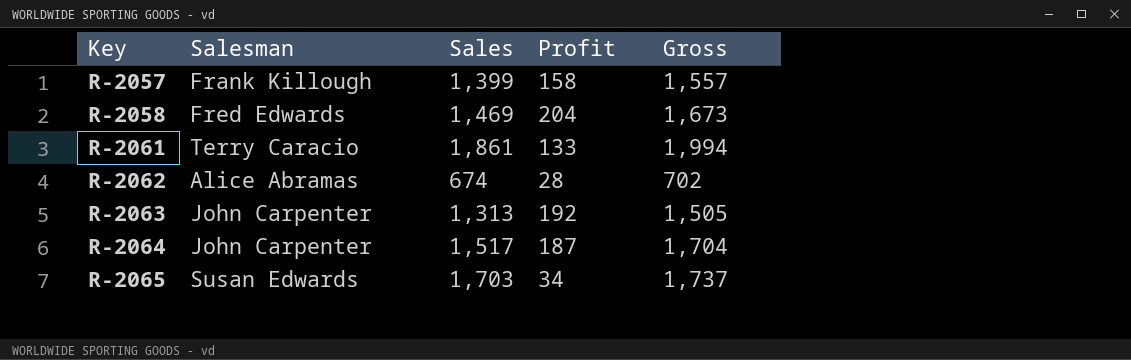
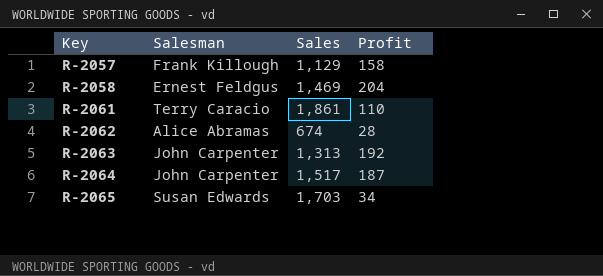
column Gross | formula: [Sales] + [Profit] -> none
R-2057 | Sales: 1,399 -> 1,129
R-2058 | Salesman: Fred Edwards -> Ernest Feldgus
R-2061 | Profit: 133 -> 110

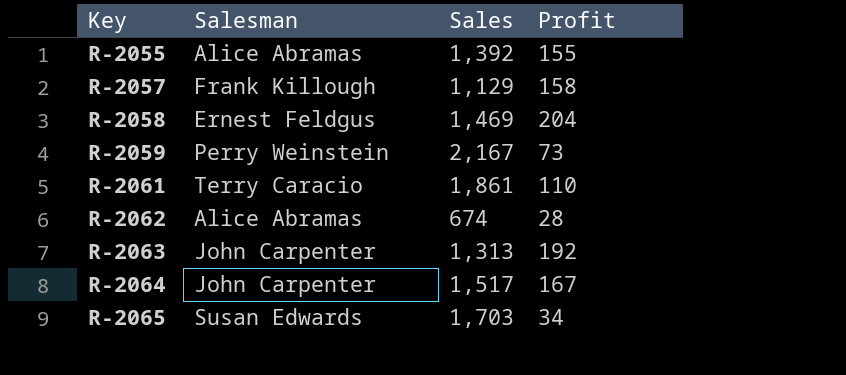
row R-2055: none -> Alice Abramas | 1,392 | 155
row R-2059: none -> Perry Weinstein | 2,167 | 73
R-2064 | Profit: 187 -> 167

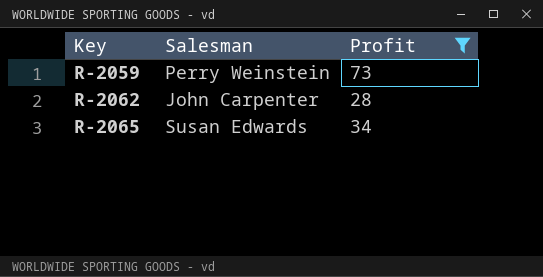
filter: none -> Profit <= 73
column Sales | position: 3 -> none
R-2062 | Salesman: Alice Abramas -> John Carpenter

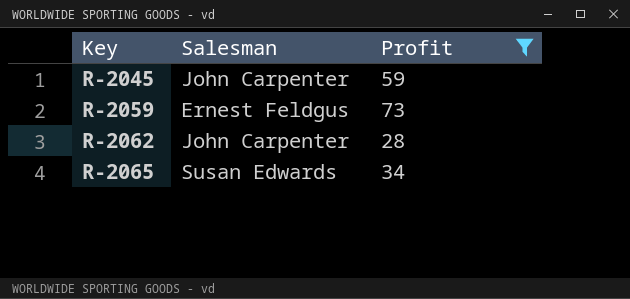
row R-2045: none -> John Carpenter | 59
R-2059 | Salesman: Perry Weinstein -> Ernest Feldgus

